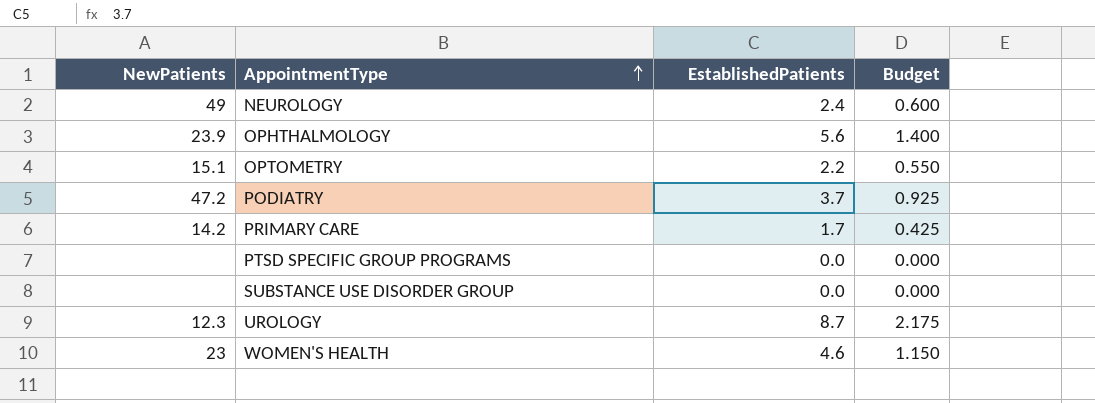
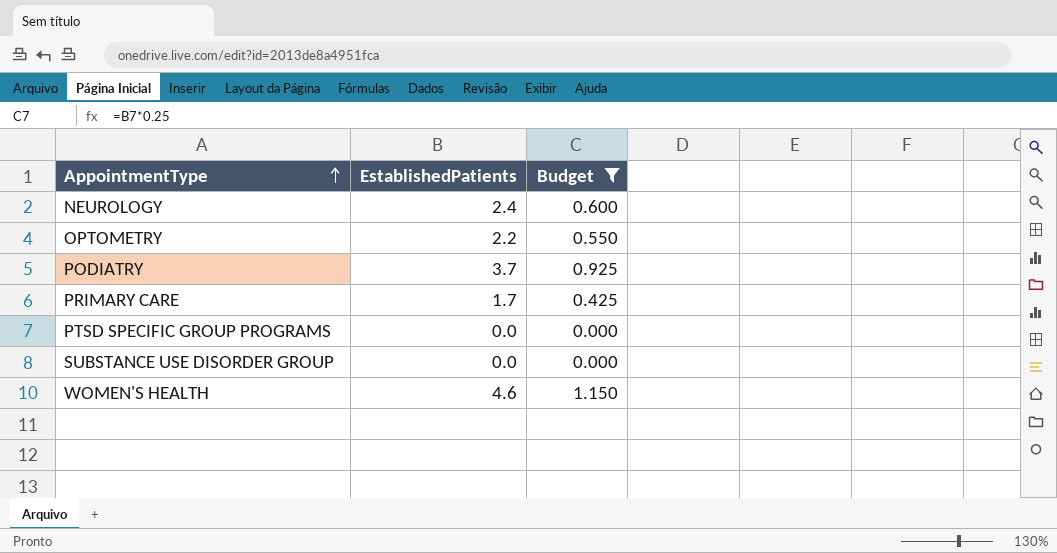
filter: none -> Budget <= 1.150
column NewPatients | position: 1 -> none

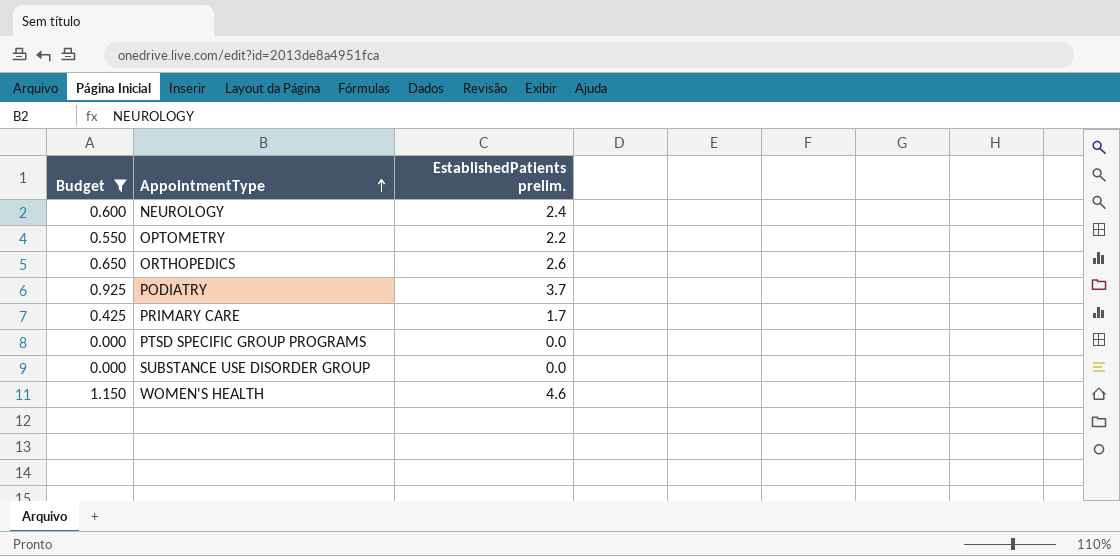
column Budget | position: 3 -> 1
column name: EstablishedPatients -> EstablishedPatients prelim.
row ORTHOPEDICS: none -> 0.650 | 2.6

